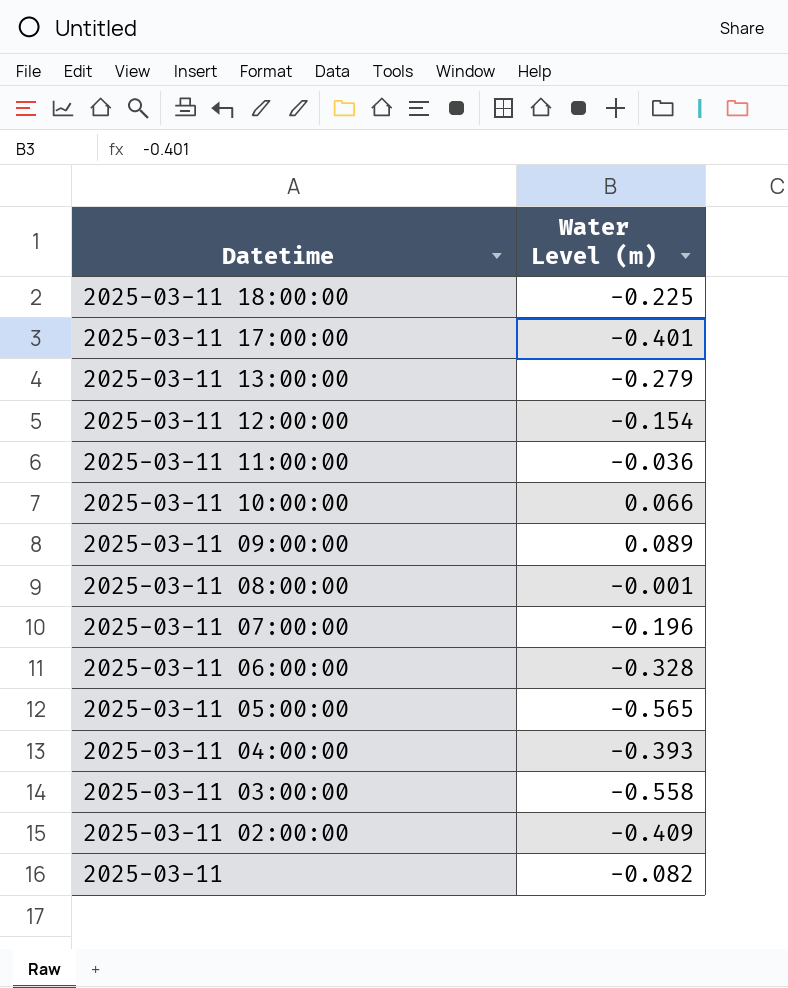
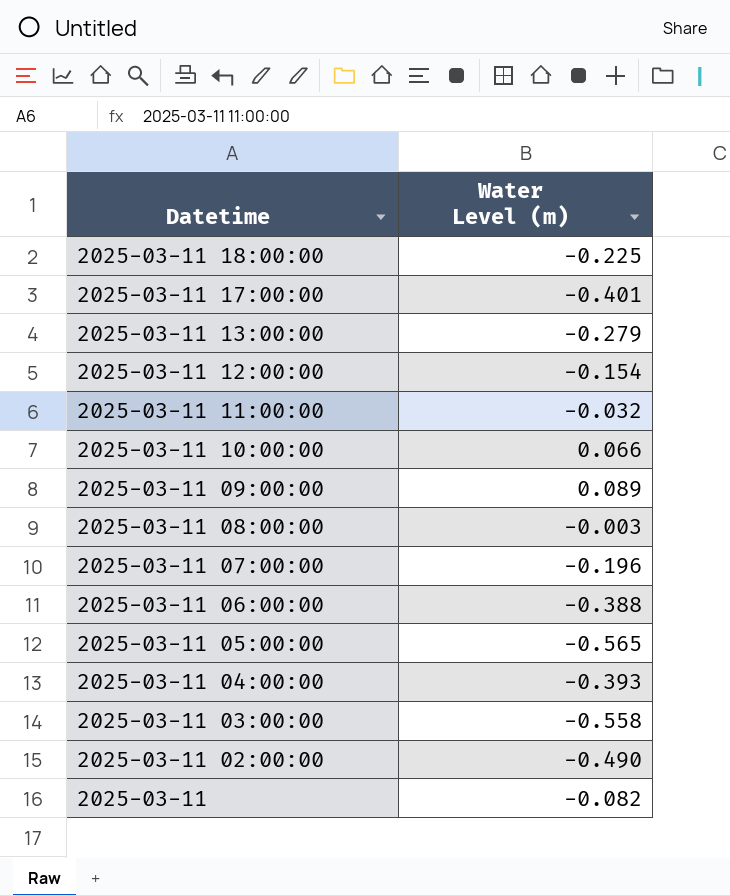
2025-03-11 11:00:00 | Water Level (m): -0.036 -> -0.032
2025-03-11 08:00:00 | Water Level (m): -0.001 -> -0.003
2025-03-11 06:00:00 | Water Level (m): -0.328 -> -0.388
2025-03-11 02:00:00 | Water Level (m): -0.409 -> -0.490

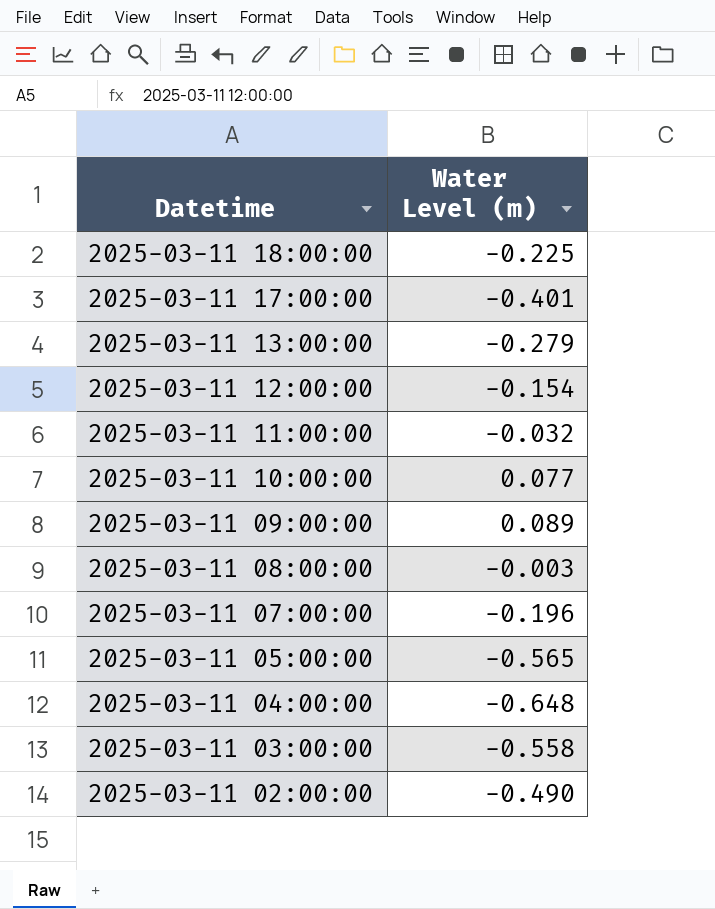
row 2025-03-11 06:00:00: -0.388 -> none
row 2025-03-11: -0.082 -> none
2025-03-11 10:00:00 | Water Level (m): 0.066 -> 0.077
2025-03-11 04:00:00 | Water Level (m): -0.393 -> -0.648

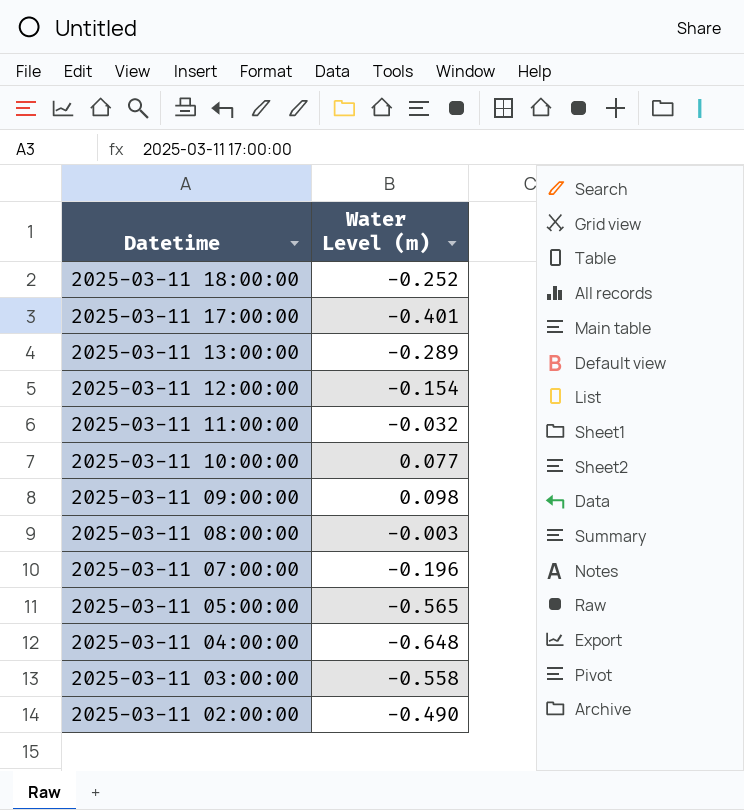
2025-03-11 18:00:00 | Water Level (m): -0.225 -> -0.252
2025-03-11 13:00:00 | Water Level (m): -0.279 -> -0.289
2025-03-11 09:00:00 | Water Level (m): 0.089 -> 0.098

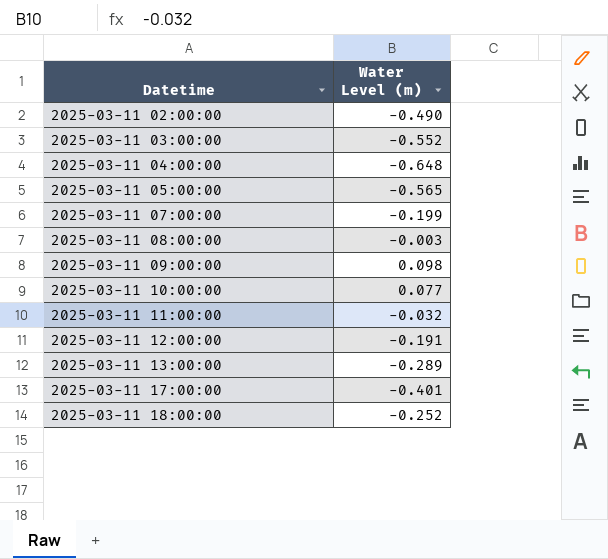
row order: Datetime descending -> Datetime ascending
2025-03-11 03:00:00 | Water Level (m): -0.558 -> -0.552
2025-03-11 07:00:00 | Water Level (m): -0.196 -> -0.199
2025-03-11 12:00:00 | Water Level (m): -0.154 -> -0.191

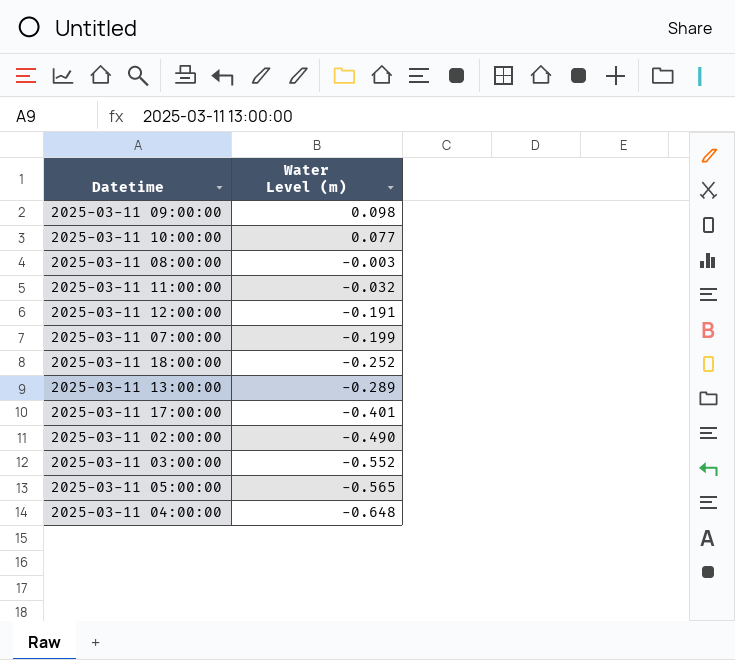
row order: Datetime ascending -> Water Level (m) descending

